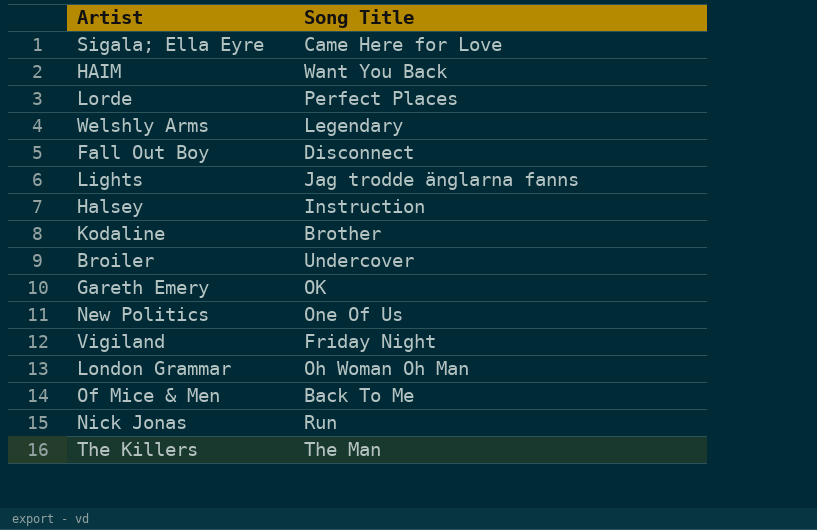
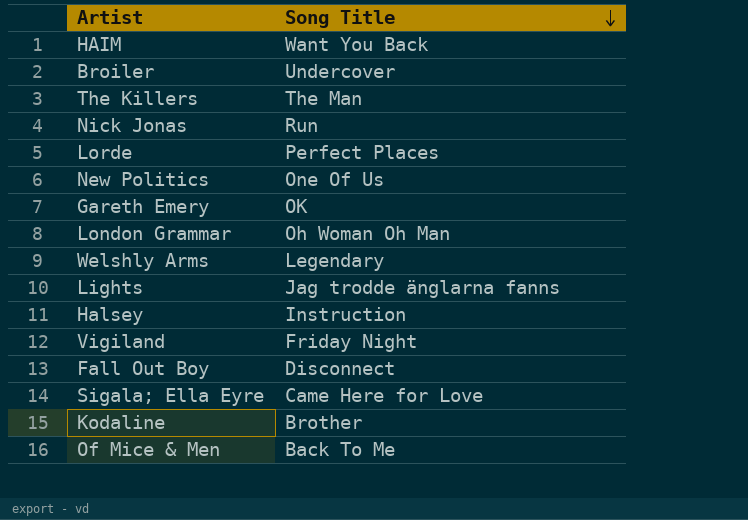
row order: none -> Song Title descending

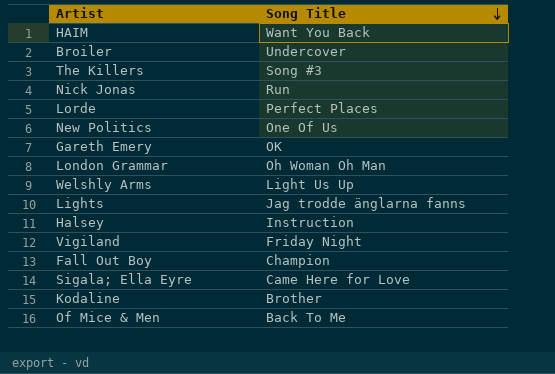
The Killers | Song Title: The Man -> Song #3
Welshly Arms | Song Title: Legendary -> Light Us Up
Fall Out Boy | Song Title: Disconnect -> Champion

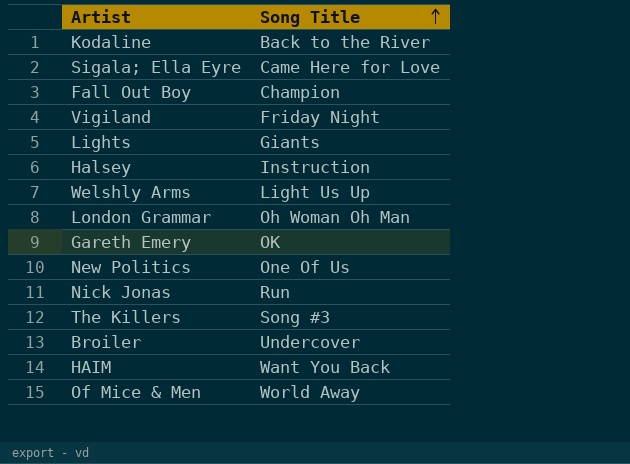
row order: Song Title descending -> Song Title ascending
row Lorde: Perfect Places -> none
Kodaline | Song Title: Brother -> Back to the River
Lights | Song Title: Jag trodde änglarna fanns -> Giants
Of Mice & Men | Song Title: Back To Me -> World Away

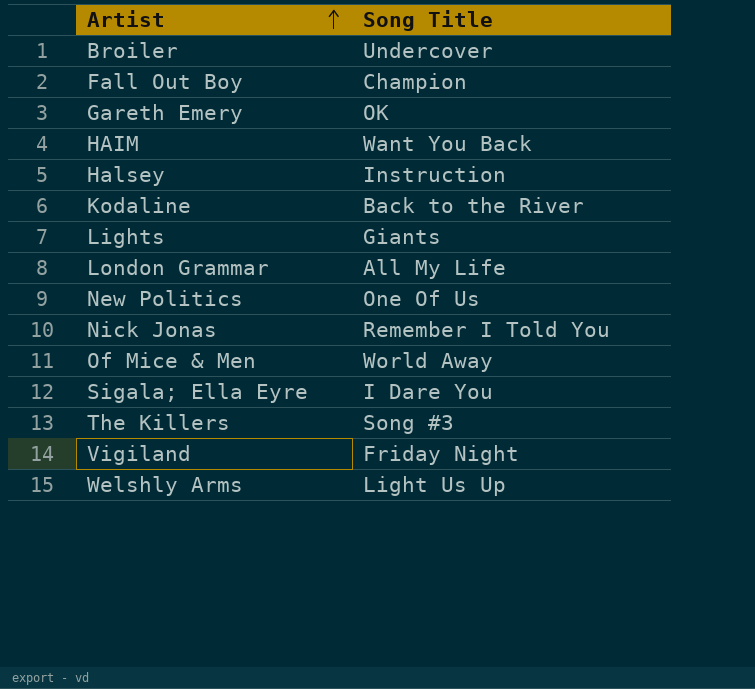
row order: Song Title ascending -> Artist ascending
London Grammar | Song Title: Oh Woman Oh Man -> All My Life
Nick Jonas | Song Title: Run -> Remember I Told You
Sigala; Ella Eyre | Song Title: Came Here for Love -> I Dare You

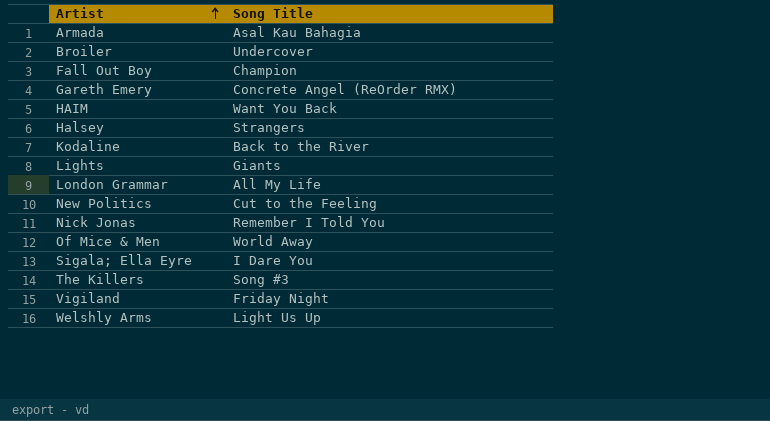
row Armada: none -> Asal Kau Bahagia
Gareth Emery | Song Title: OK -> Concrete Angel (ReOrder RMX)
Halsey | Song Title: Instruction -> Strangers
New Politics | Song Title: One Of Us -> Cut to the Feeling

